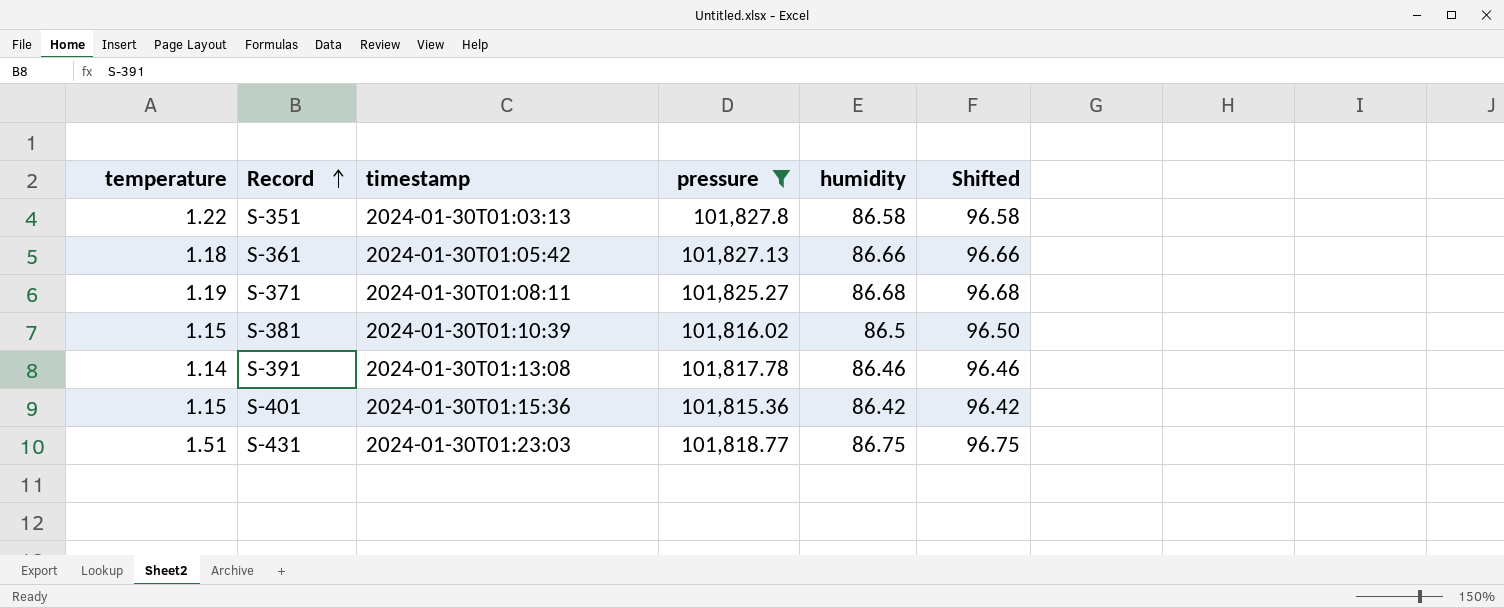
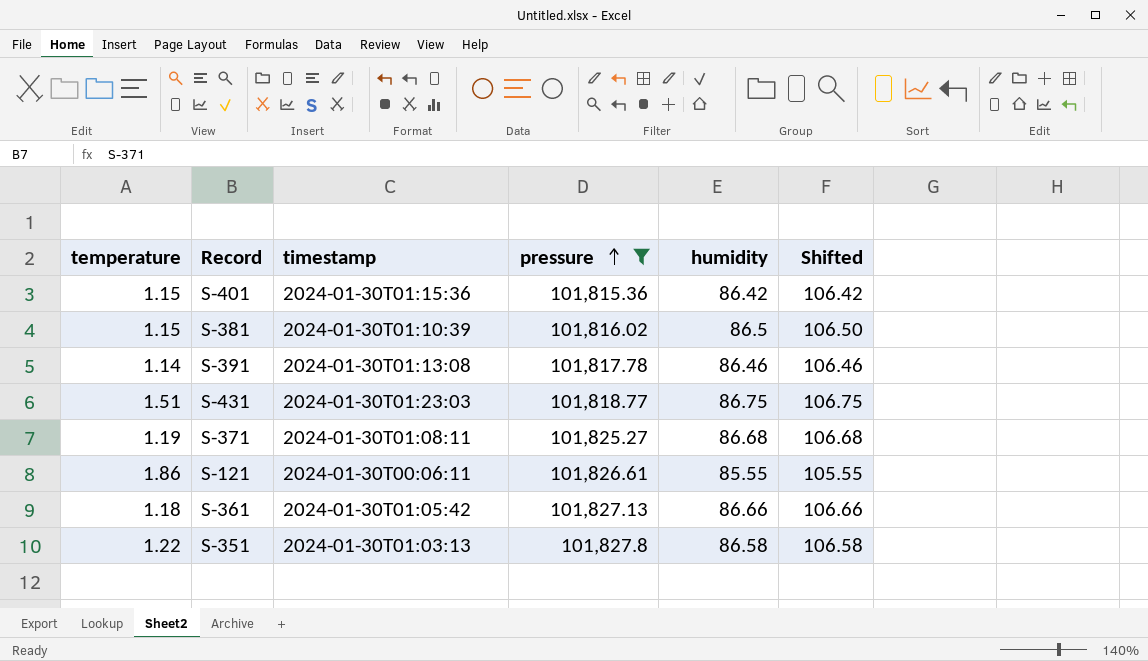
row order: Record ascending -> pressure ascending
column Shifted | formula: [humidity] + 10 -> [humidity] + 20
row S-121: none -> 1.86 | 2024-01-30T00:06:11 | 101,826.61 | 85.55 | 105.55

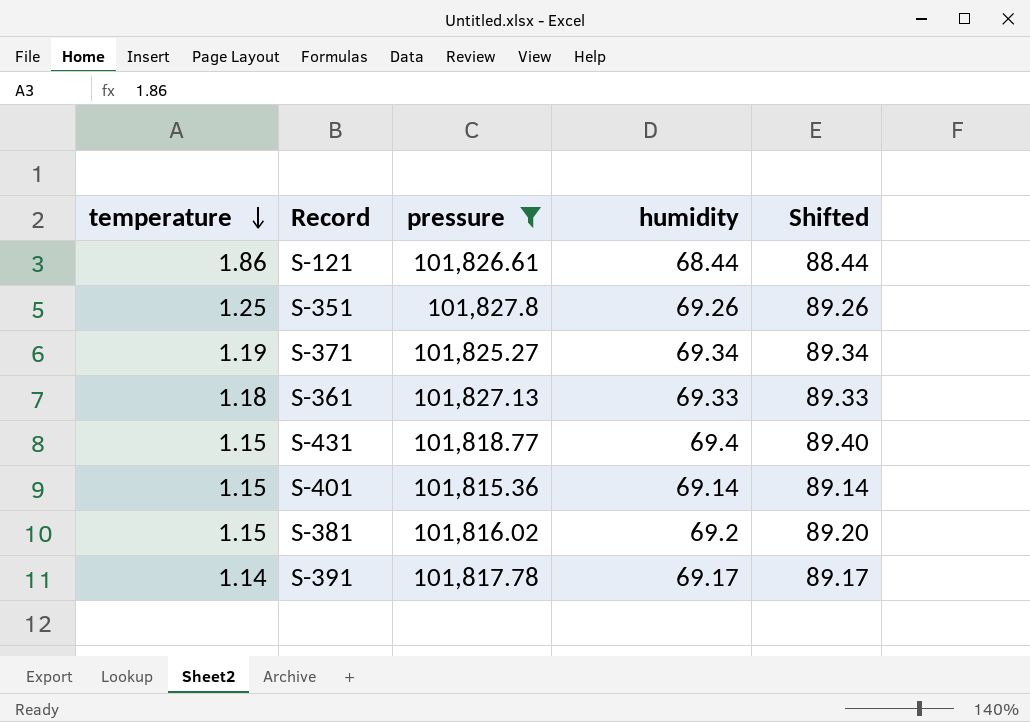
row order: pressure ascending -> temperature descending
column timestamp | position: 3 -> none
S-121 | humidity: 85.55 -> 68.44
S-121 | Shifted: 105.55 -> 88.44
S-351 | temperature: 1.22 -> 1.25
S-351 | humidity: 86.58 -> 69.26
S-351 | Shifted: 106.58 -> 89.26
S-371 | humidity: 86.68 -> 69.34
S-371 | Shifted: 106.68 -> 89.34
S-361 | humidity: 86.66 -> 69.33
S-361 | Shifted: 106.66 -> 89.33
S-431 | temperature: 1.51 -> 1.15
S-431 | humidity: 86.75 -> 69.4
S-431 | Shifted: 106.75 -> 89.40
S-401 | humidity: 86.42 -> 69.14
S-401 | Shifted: 106.42 -> 89.14
S-381 | humidity: 86.5 -> 69.2
S-381 | Shifted: 106.50 -> 89.20
S-391 | humidity: 86.46 -> 69.17
S-391 | Shifted: 106.46 -> 89.17

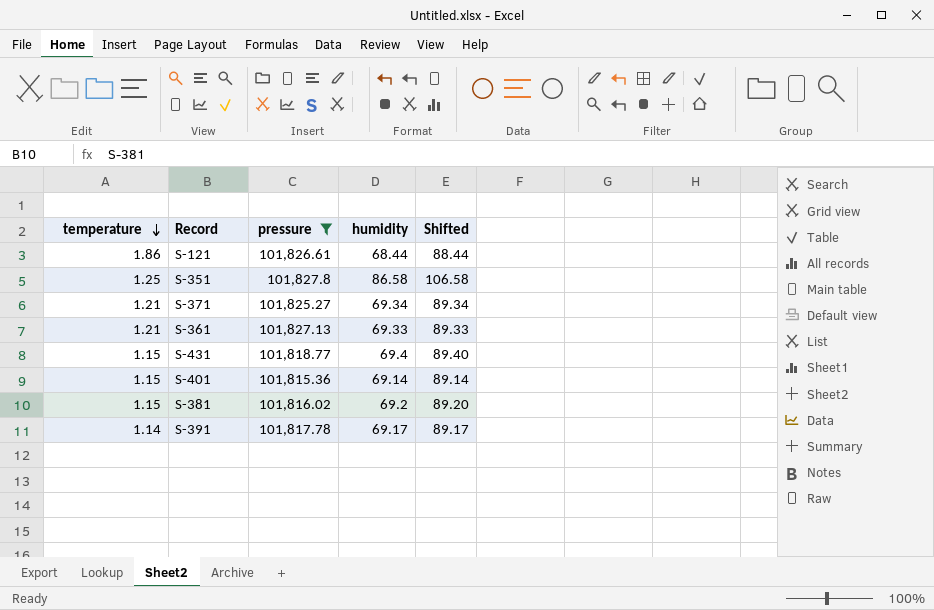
S-351 | humidity: 69.26 -> 86.58
S-351 | Shifted: 89.26 -> 106.58
S-371 | temperature: 1.19 -> 1.21
S-361 | temperature: 1.18 -> 1.21

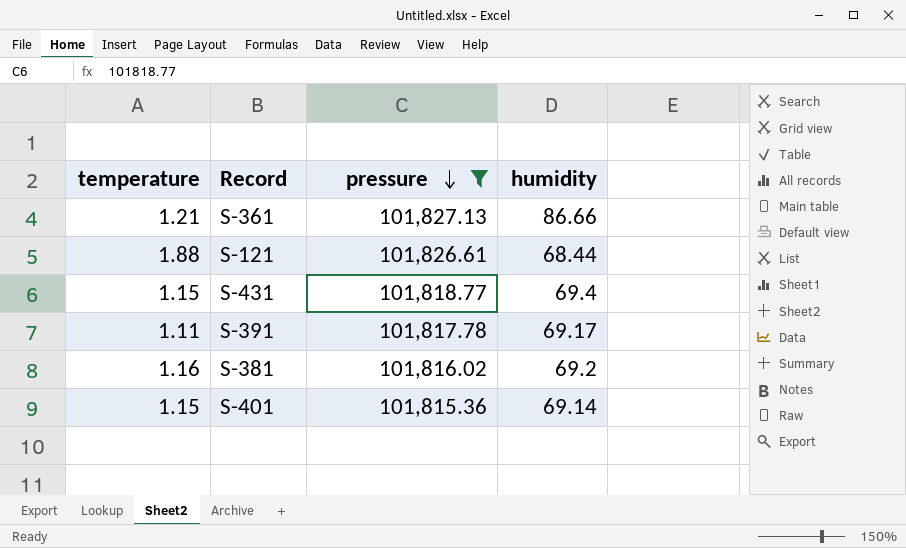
row order: temperature descending -> pressure descending
column Shifted | formula: [humidity] + 20 -> none
row S-351: 1.25 | 101,827.8 | 86.58 | 106.58 -> none
row S-371: 1.21 | 101,825.27 | 69.34 | 89.34 -> none
S-361 | humidity: 69.33 -> 86.66
S-121 | temperature: 1.86 -> 1.88
S-391 | temperature: 1.14 -> 1.11
S-381 | temperature: 1.15 -> 1.16

